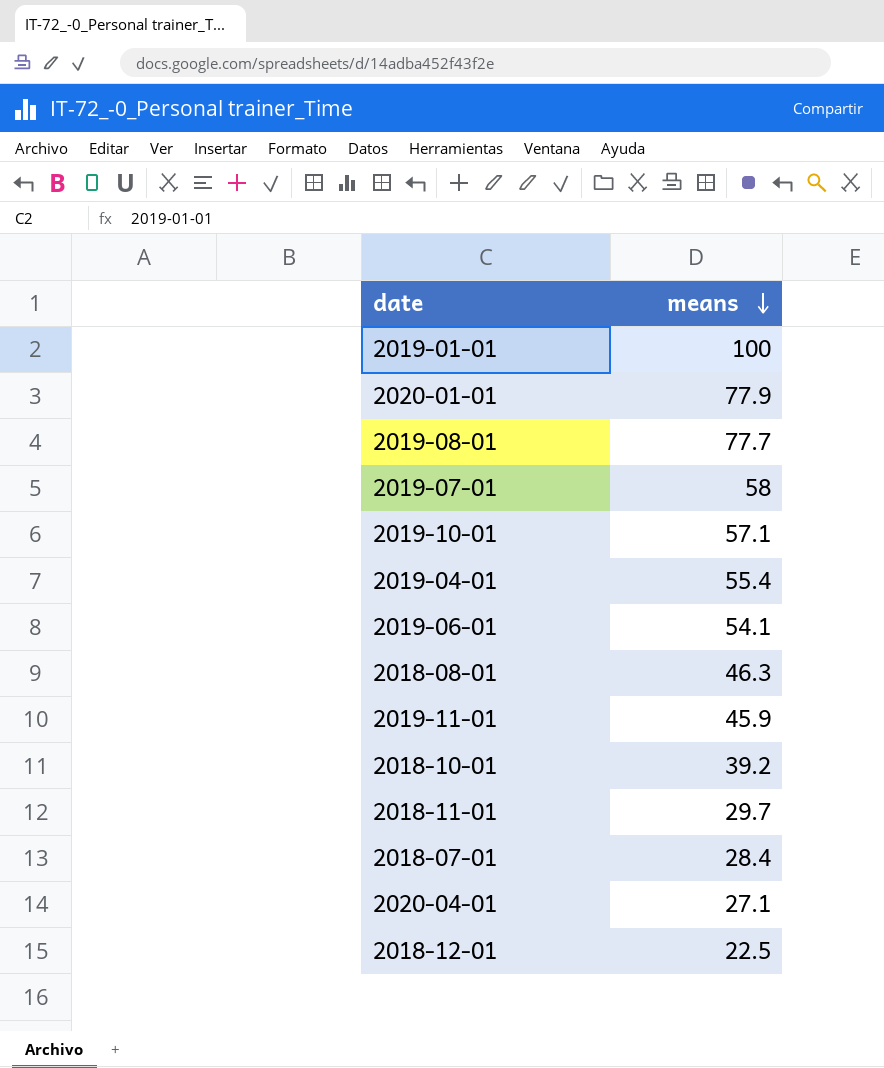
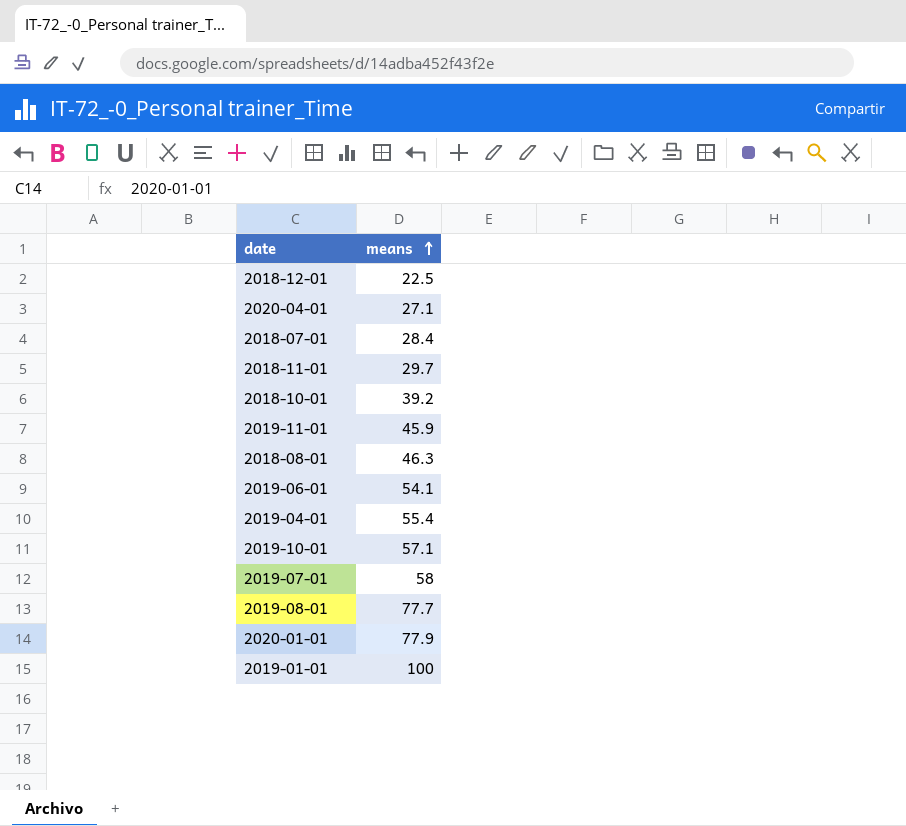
row order: means descending -> means ascending

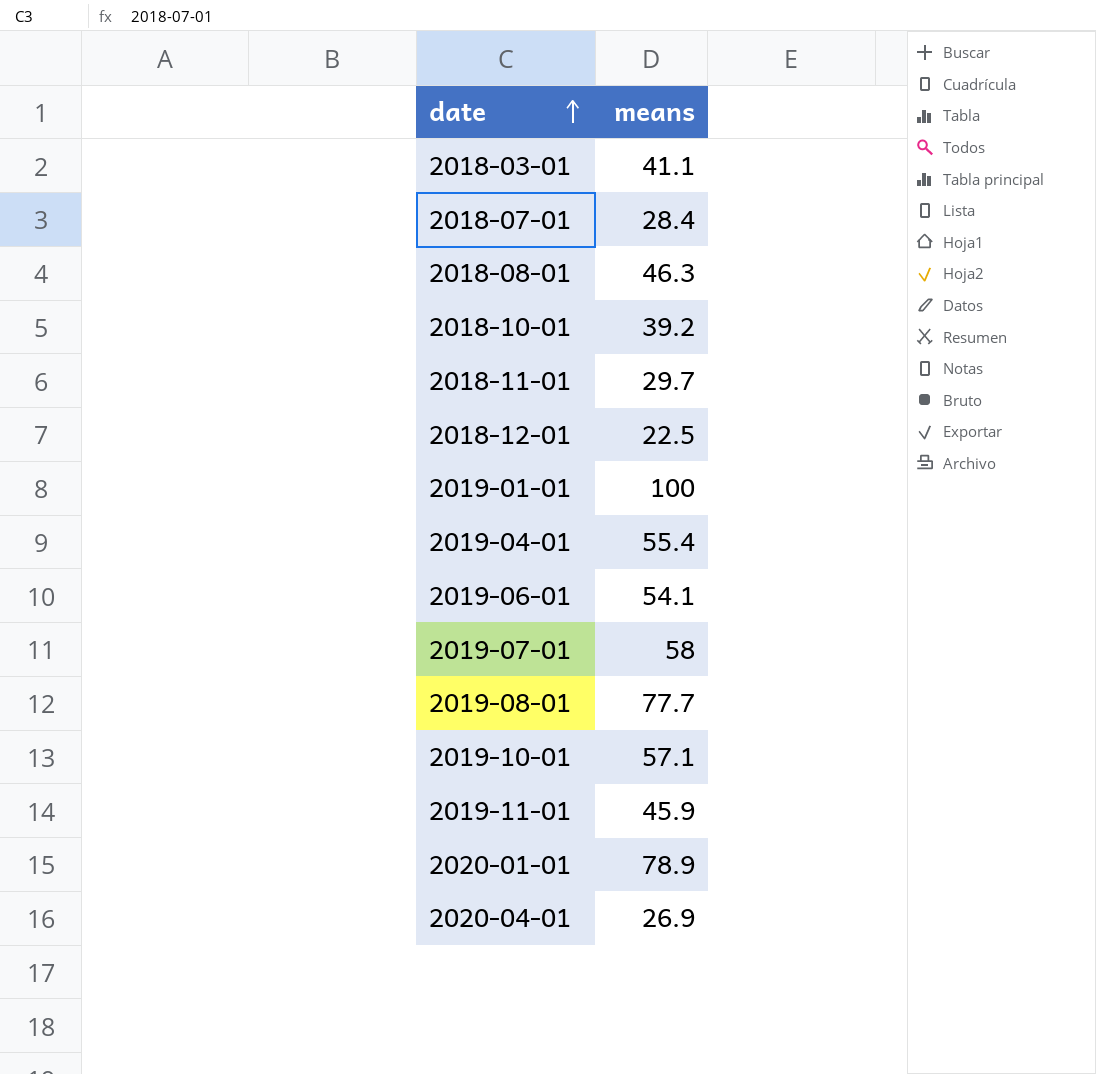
row order: means ascending -> date ascending
row 2018-03-01: none -> 41.1
2020-01-01 | means: 77.9 -> 78.9
2020-04-01 | means: 27.1 -> 26.9

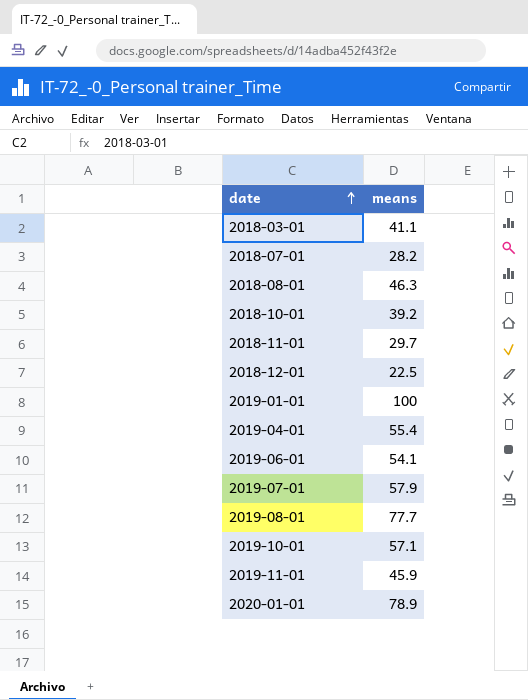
row 2020-04-01: 26.9 -> none
2018-07-01 | means: 28.4 -> 28.2
2019-07-01 | means: 58 -> 57.9

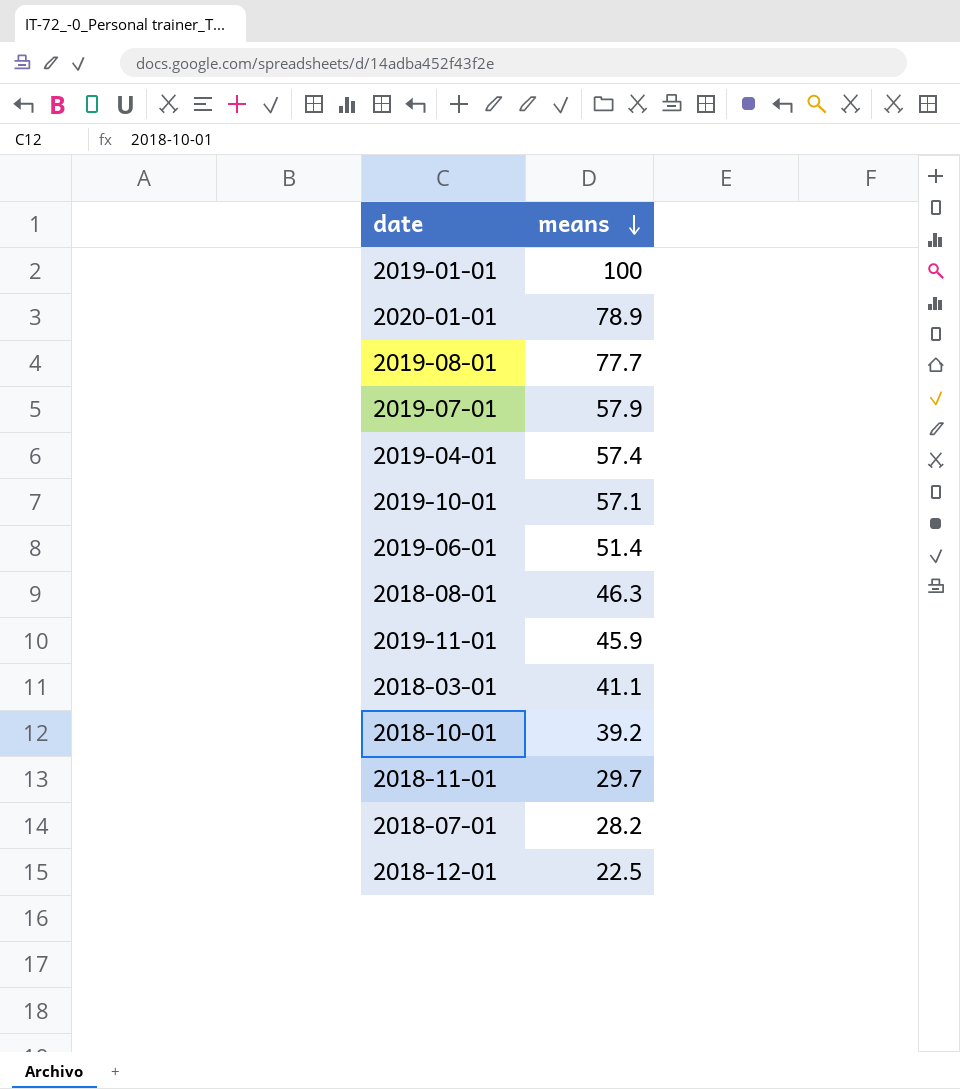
row order: date ascending -> means descending
2019-04-01 | means: 55.4 -> 57.4
2019-06-01 | means: 54.1 -> 51.4

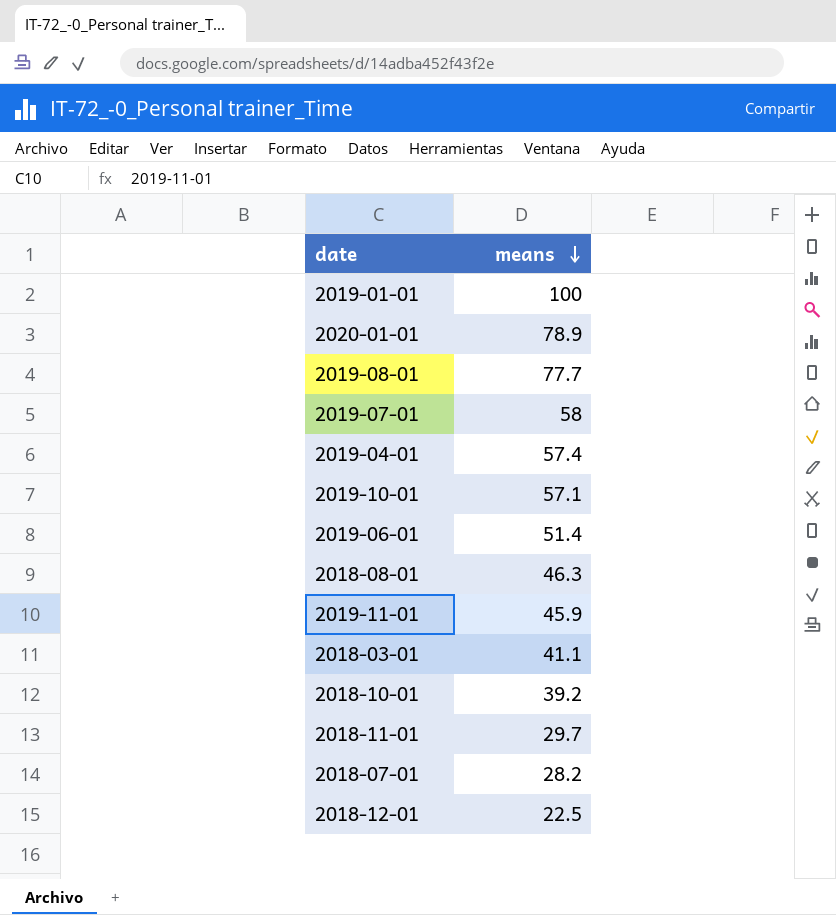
2019-07-01 | means: 57.9 -> 58

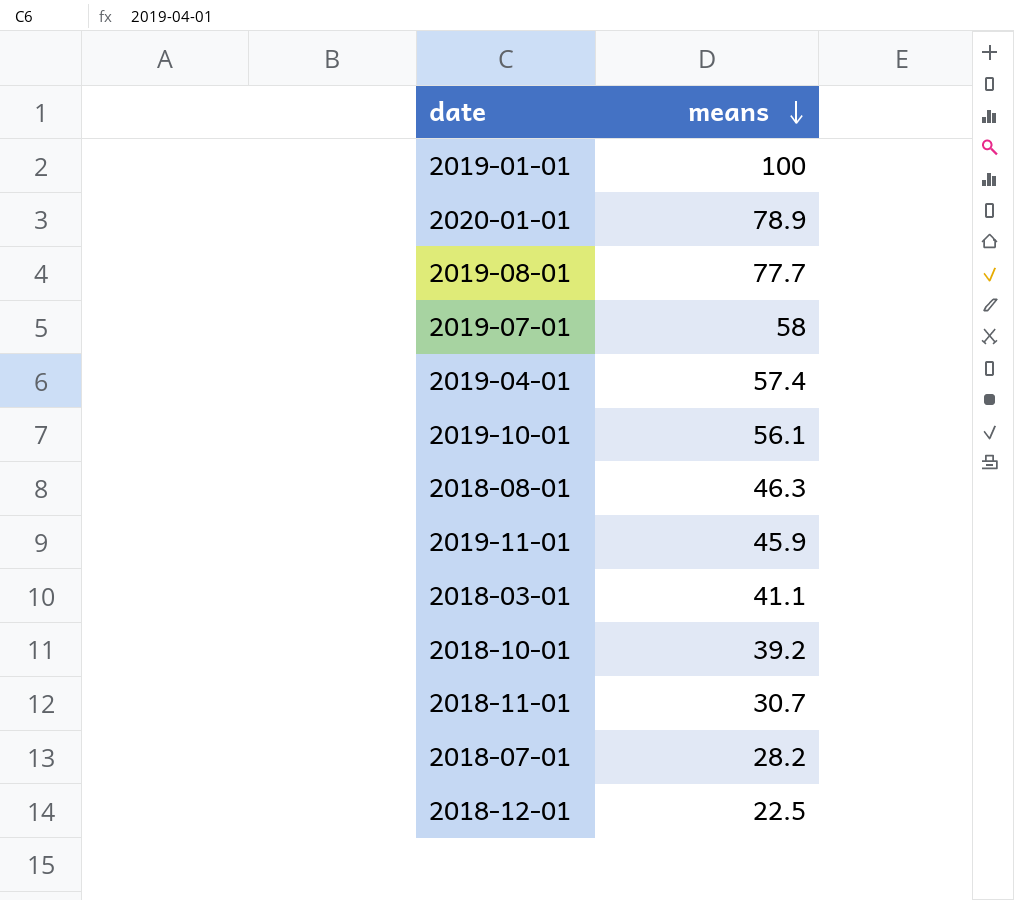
row 2019-06-01: 51.4 -> none
2019-10-01 | means: 57.1 -> 56.1
2018-11-01 | means: 29.7 -> 30.7

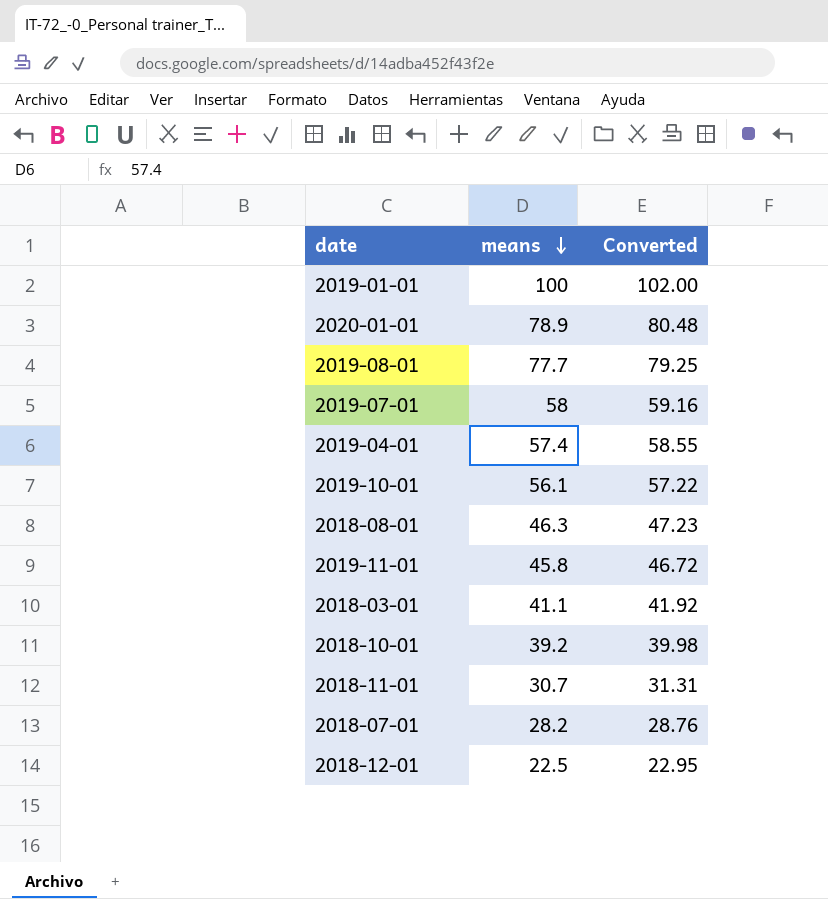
column Converted | formula: none -> [means] * 1.02
2019-11-01 | means: 45.9 -> 45.8

